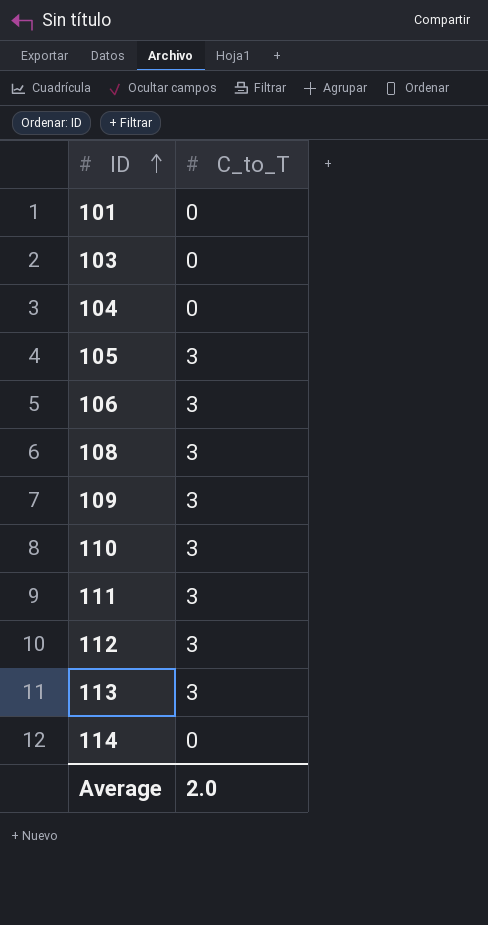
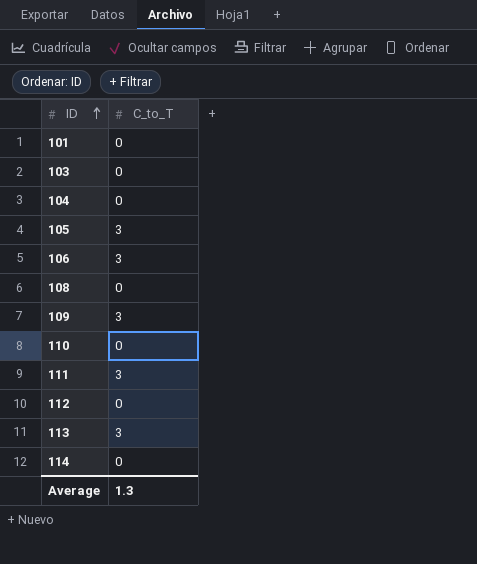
108 | C_to_T: 3 -> 0
110 | C_to_T: 3 -> 0
112 | C_to_T: 3 -> 0
Average | C_to_T: 2.0 -> 1.3

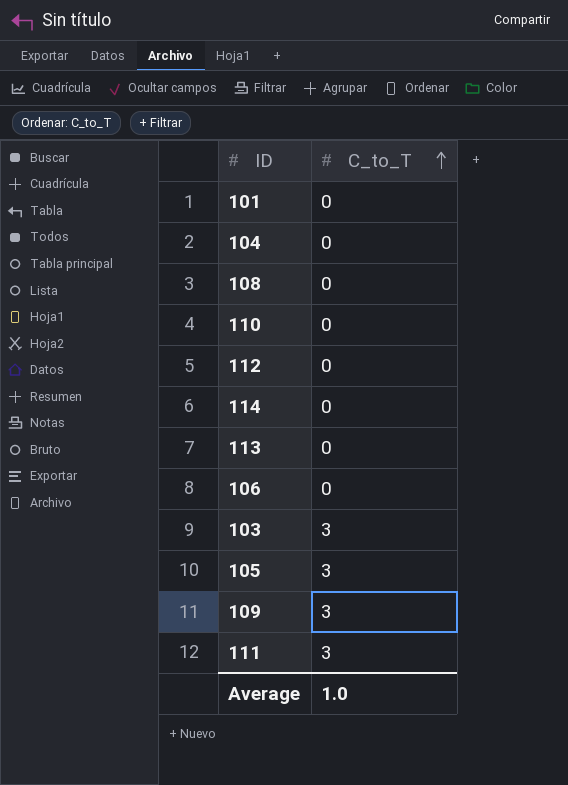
row order: ID ascending -> C_to_T ascending
113 | C_to_T: 3 -> 0
106 | C_to_T: 3 -> 0
103 | C_to_T: 0 -> 3
Average | C_to_T: 1.3 -> 1.0

